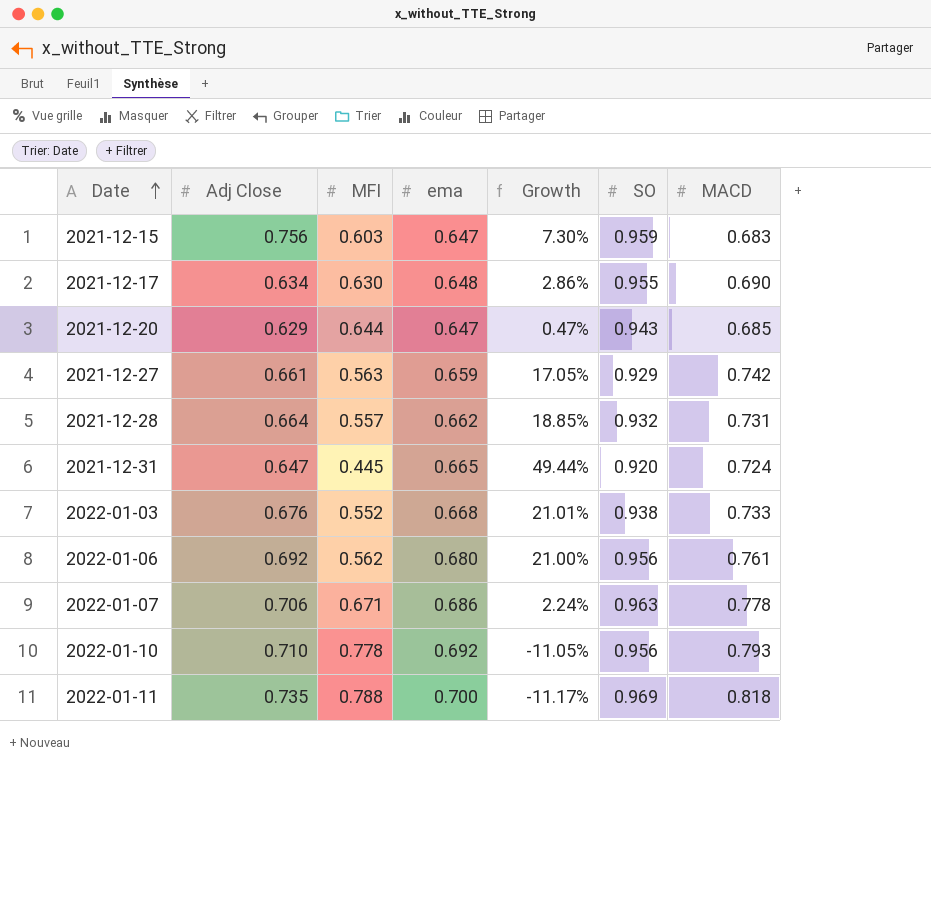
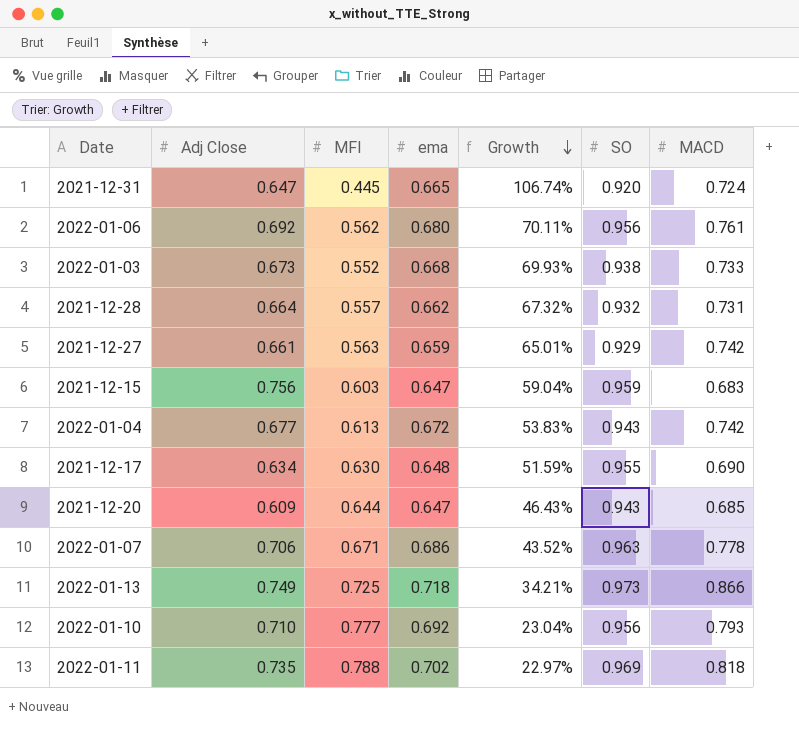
row order: Date ascending -> Growth descending
column Growth | formula: ([ema] - [MFI]) / [MFI] -> ([SO] - [MFI]) / [MFI]
2022-01-03 | Adj Close: 0.676 -> 0.673
row 2022-01-04: none -> 0.677 | 0.613 | 0.672 | 53.83% | 0.943 | 0.742
2021-12-20 | Adj Close: 0.629 -> 0.609
row 2022-01-13: none -> 0.749 | 0.725 | 0.718 | 34.21% | 0.973 | 0.866
2022-01-10 | MFI: 0.778 -> 0.777
2022-01-11 | ema: 0.700 -> 0.702

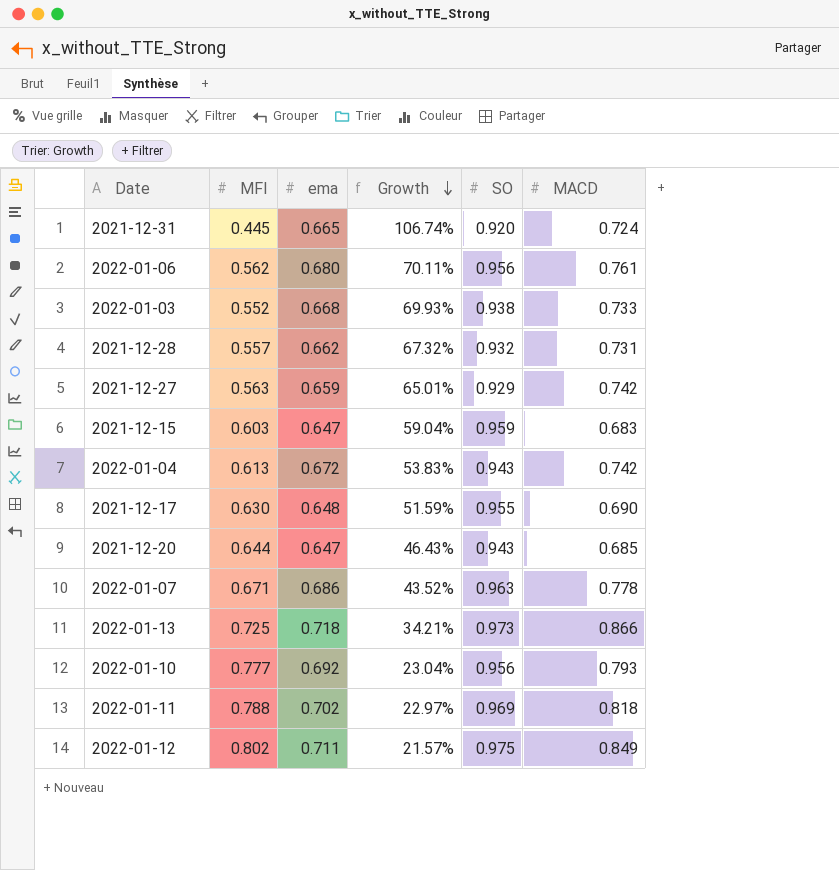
column Adj Close | position: 2 -> none
row 2022-01-12: none -> 0.802 | 0.711 | 21.57% | 0.975 | 0.849

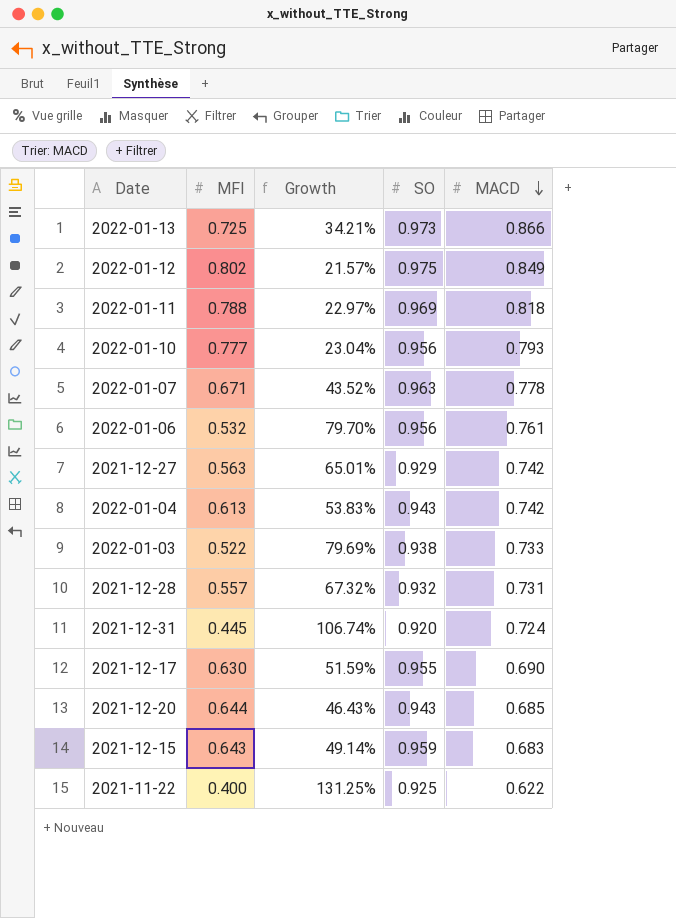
row order: Growth descending -> MACD descending
column ema | position: 3 -> none
2022-01-06 | MFI: 0.562 -> 0.532
2022-01-06 | Growth: 70.11% -> 79.70%
2022-01-03 | MFI: 0.552 -> 0.522
2022-01-03 | Growth: 69.93% -> 79.69%
2021-12-15 | MFI: 0.603 -> 0.643
2021-12-15 | Growth: 59.04% -> 49.14%
row 2021-11-22: none -> 0.400 | 131.25% | 0.925 | 0.622

